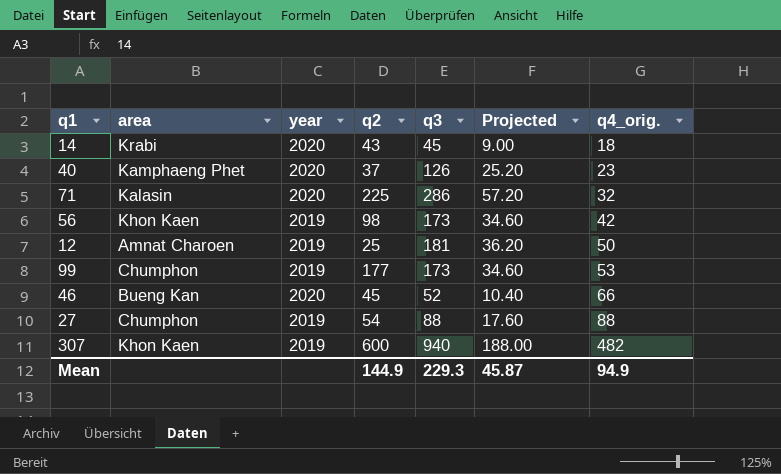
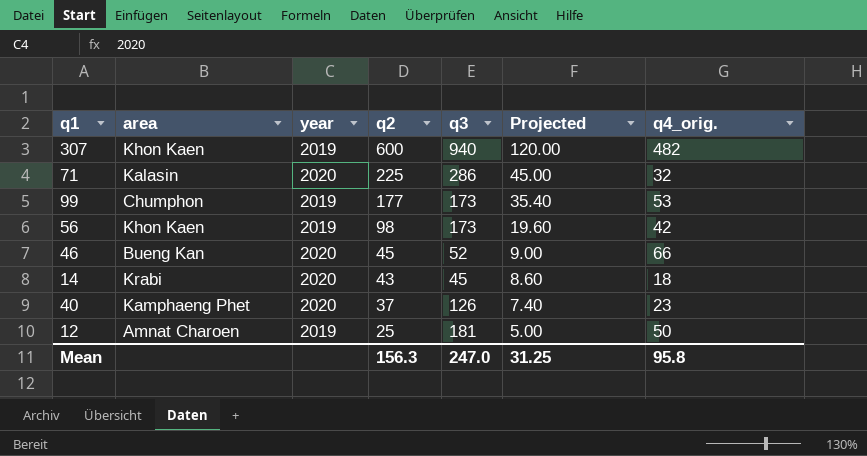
row order: q4_orig. ascending -> q2 descending
column Projected | formula: [q3] * 0.2 -> [q2] * 0.2
row 27: Chumphon | 2019 | 54 | 88 | 17.60 | 88 -> none
Mean | q2: 144.9 -> 156.3
Mean | q3: 229.3 -> 247.0
Mean | Projected: 45.87 -> 31.25
Mean | q4_orig.: 94.9 -> 95.8

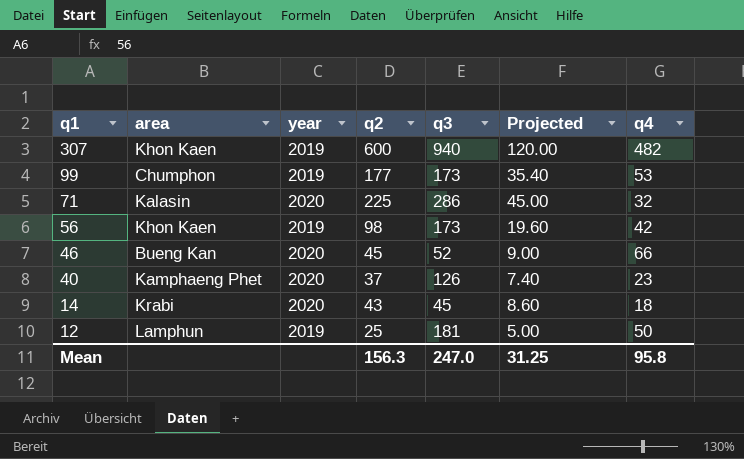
row order: q2 descending -> q1 descending
column name: q4_orig. -> q4
12 | area: Amnat Charoen -> Lamphun

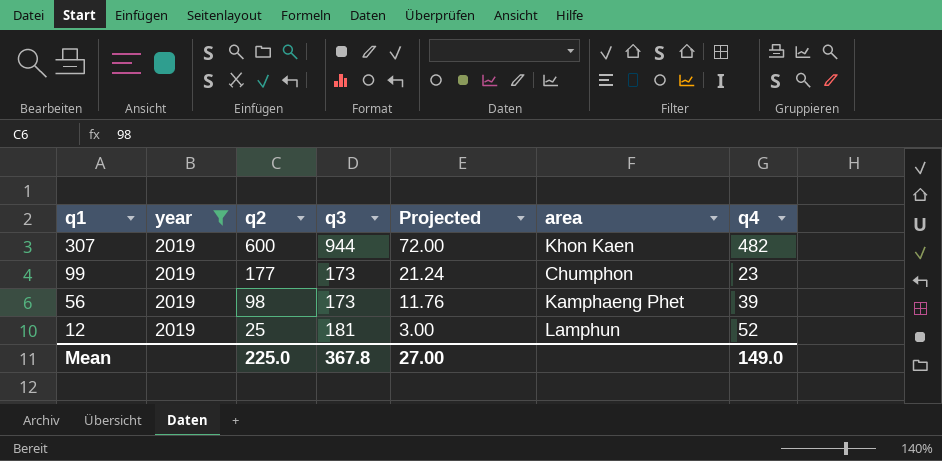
filter: none -> year = 2019
column Projected | formula: [q2] * 0.2 -> [q2] * 0.12
column area | position: 2 -> 6
307 | q3: 940 -> 944
99 | q4: 53 -> 23
56 | area: Khon Kaen -> Kamphaeng Phet
56 | q4: 42 -> 39
12 | q4: 50 -> 52
Mean | q2: 156.3 -> 225.0
Mean | q3: 247.0 -> 367.8
Mean | Projected: 31.25 -> 27.00
Mean | q4: 95.8 -> 149.0

